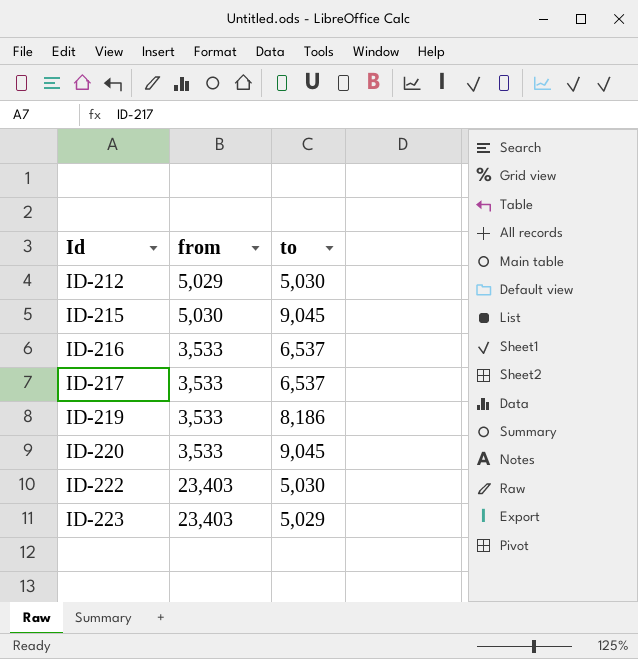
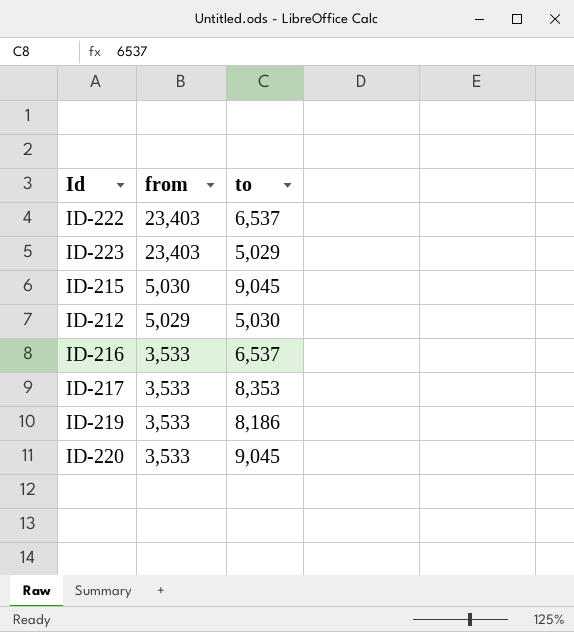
row order: Id ascending -> from descending
ID-222 | to: 5,030 -> 6,537
ID-217 | to: 6,537 -> 8,353

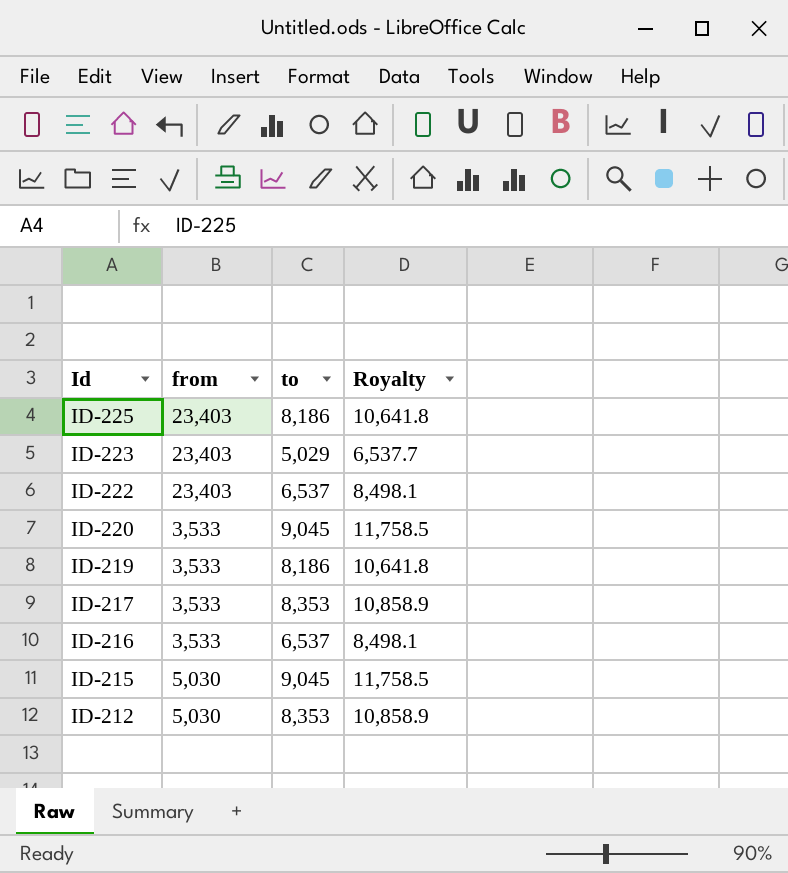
row order: from descending -> Id descending
column Royalty | formula: none -> [to] * 1.3
row ID-225: none -> 23,403 | 8,186 | 10,641.8
ID-212 | from: 5,029 -> 5,030
ID-212 | to: 5,030 -> 8,353

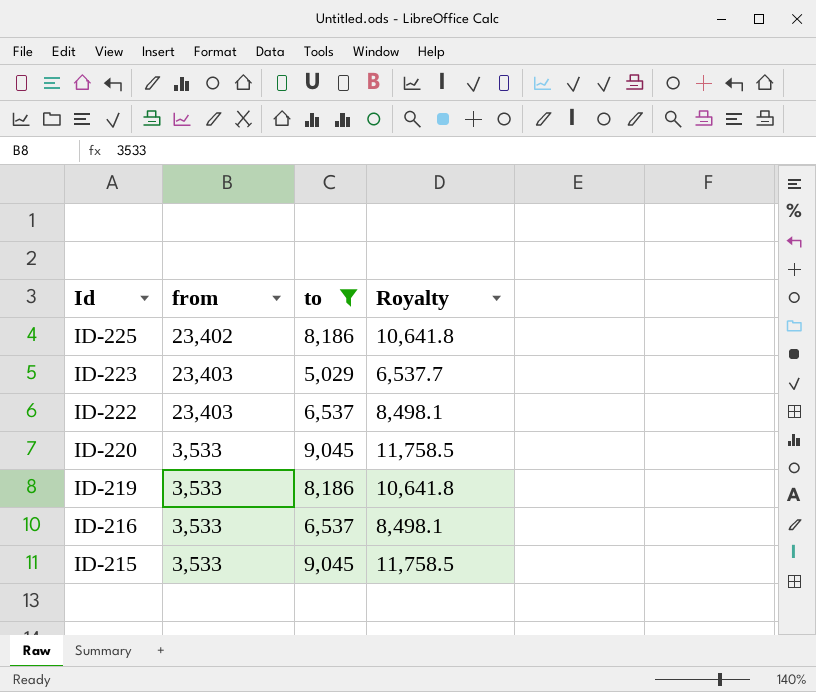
filter: none -> to != 8,353
ID-225 | from: 23,403 -> 23,402
ID-215 | from: 5,030 -> 3,533

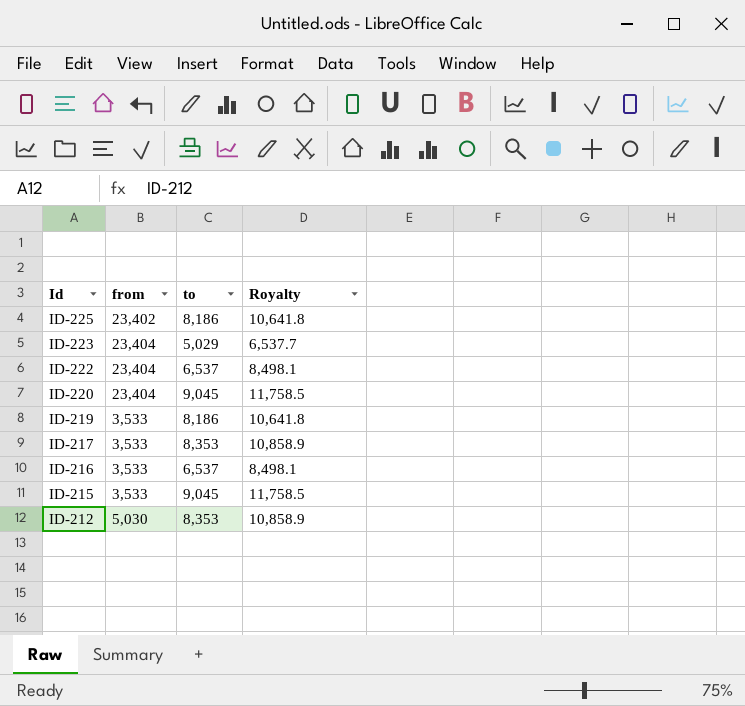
filter: to != 8,353 -> none
ID-223 | from: 23,403 -> 23,404
ID-222 | from: 23,403 -> 23,404
ID-220 | from: 3,533 -> 23,404

